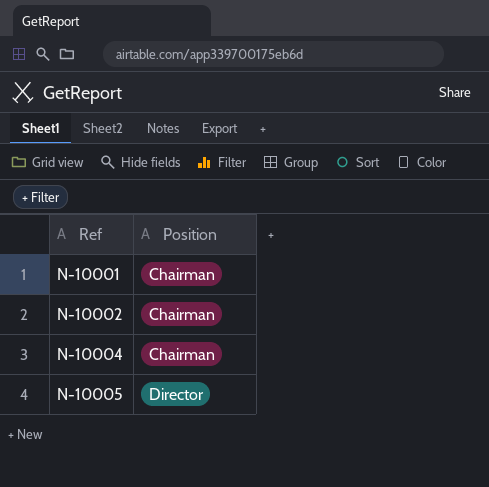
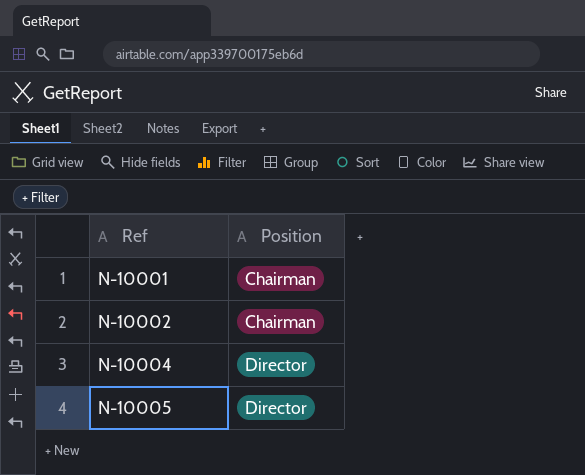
N-10004 | Position: Chairman -> Director

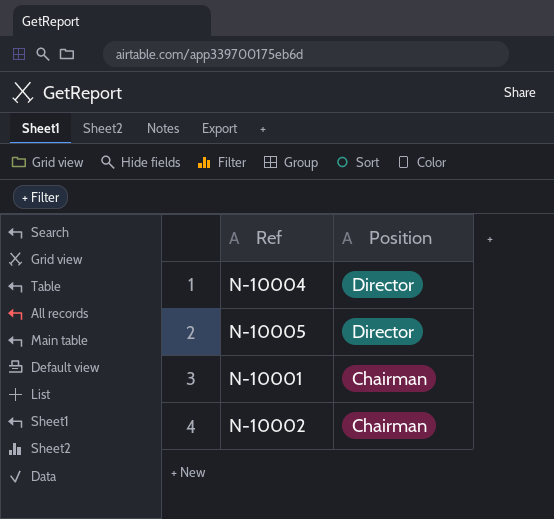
row order: Ref ascending -> Position descending

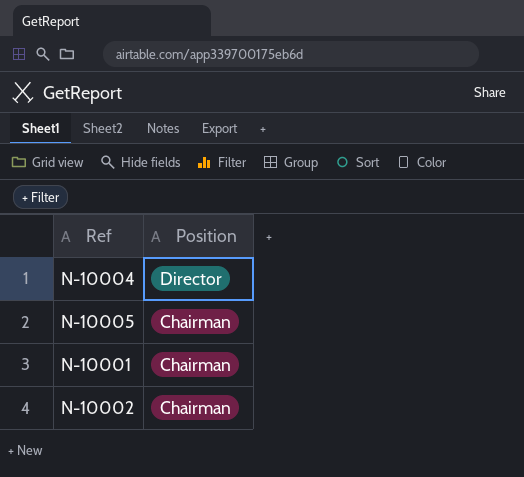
N-10005 | Position: Director -> Chairman

